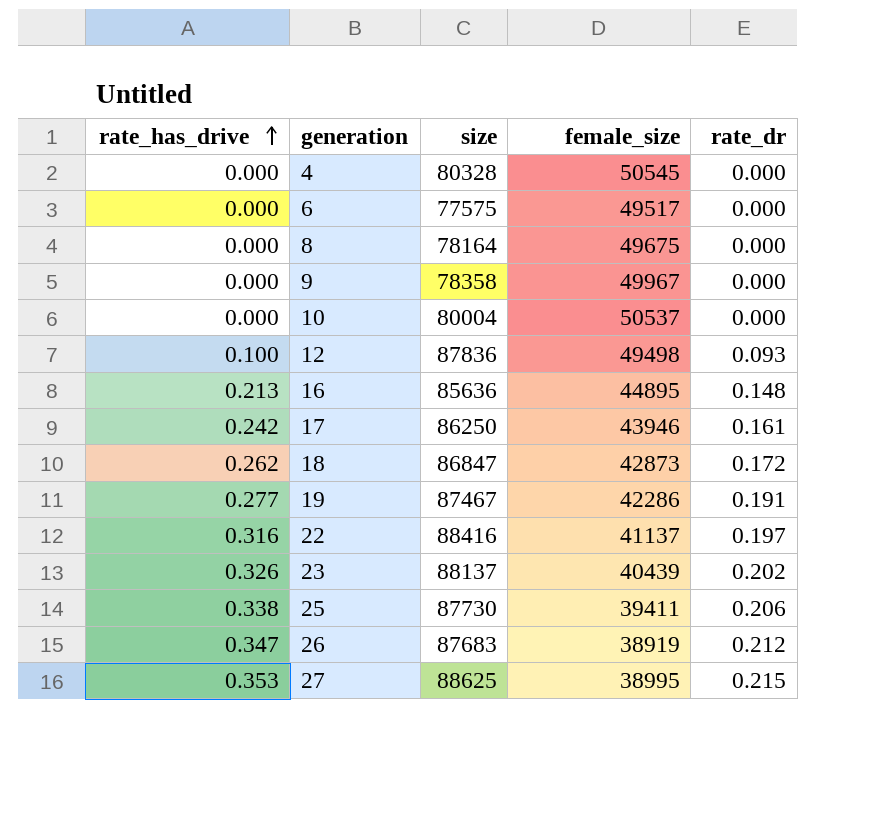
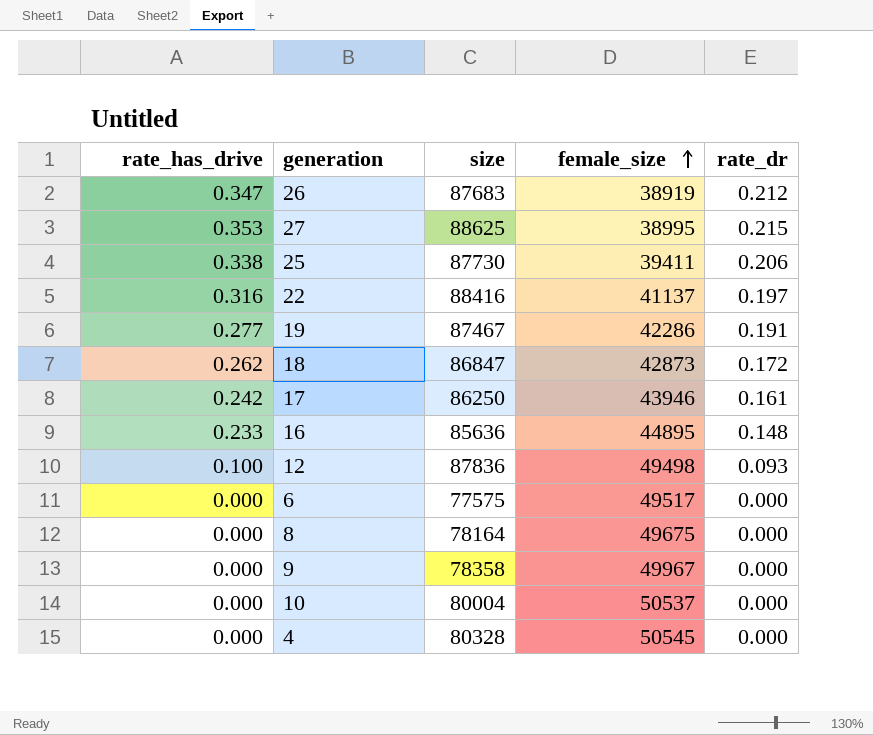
row order: rate_has_drive ascending -> female_size ascending
row 23: 0.326 | 88137 | 40439 | 0.202 -> none
16 | rate_has_drive: 0.213 -> 0.233

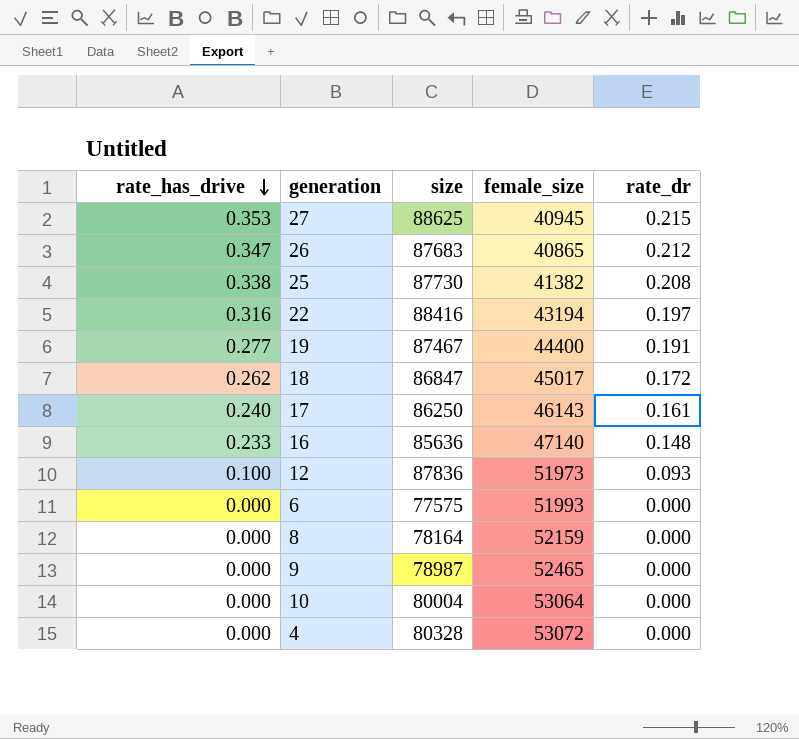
row order: female_size ascending -> rate_has_drive descending
27 | female_size: 38995 -> 40945
26 | female_size: 38919 -> 40865
25 | female_size: 39411 -> 41382
25 | rate_dr: 0.206 -> 0.208
22 | female_size: 41137 -> 43194
19 | female_size: 42286 -> 44400
18 | female_size: 42873 -> 45017
17 | rate_has_drive: 0.242 -> 0.240
17 | female_size: 43946 -> 46143
16 | female_size: 44895 -> 47140
12 | female_size: 49498 -> 51973
6 | female_size: 49517 -> 51993
8 | female_size: 49675 -> 52159
9 | size: 78358 -> 78987
9 | female_size: 49967 -> 52465
10 | female_size: 50537 -> 53064
4 | female_size: 50545 -> 53072

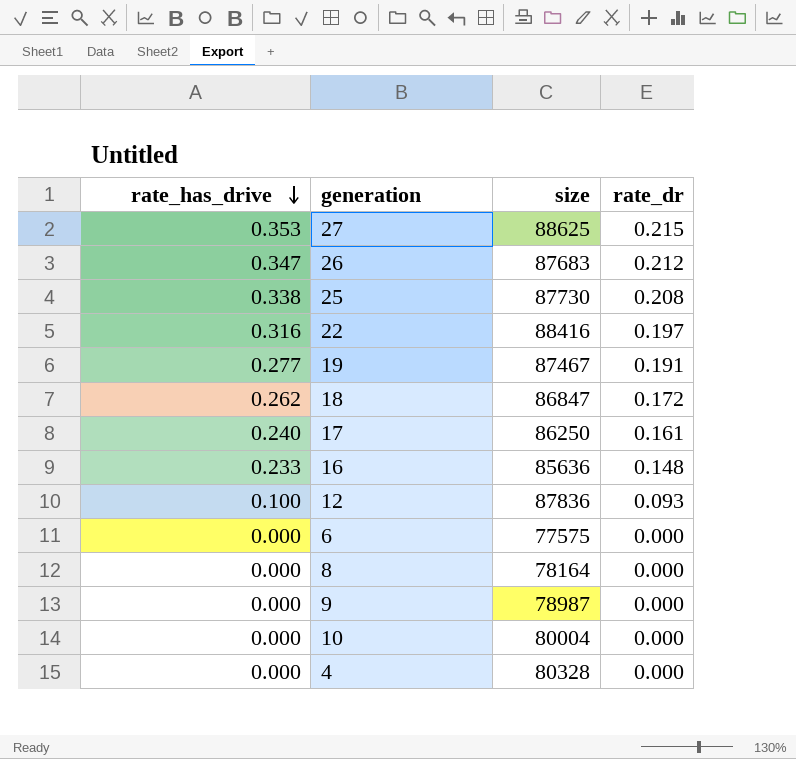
column female_size | position: 4 -> none

